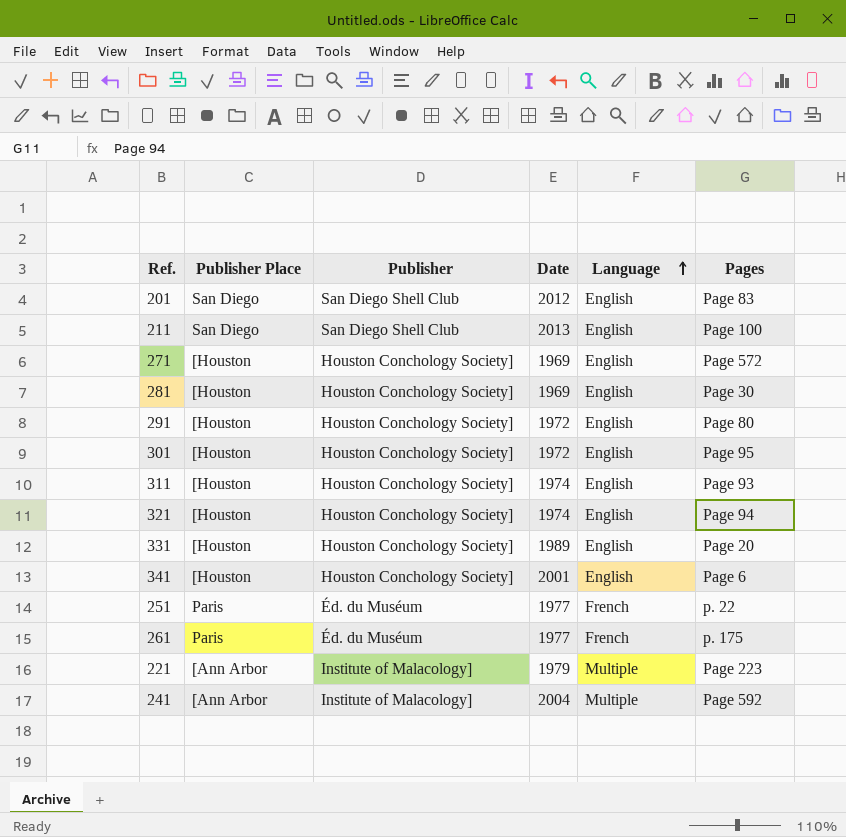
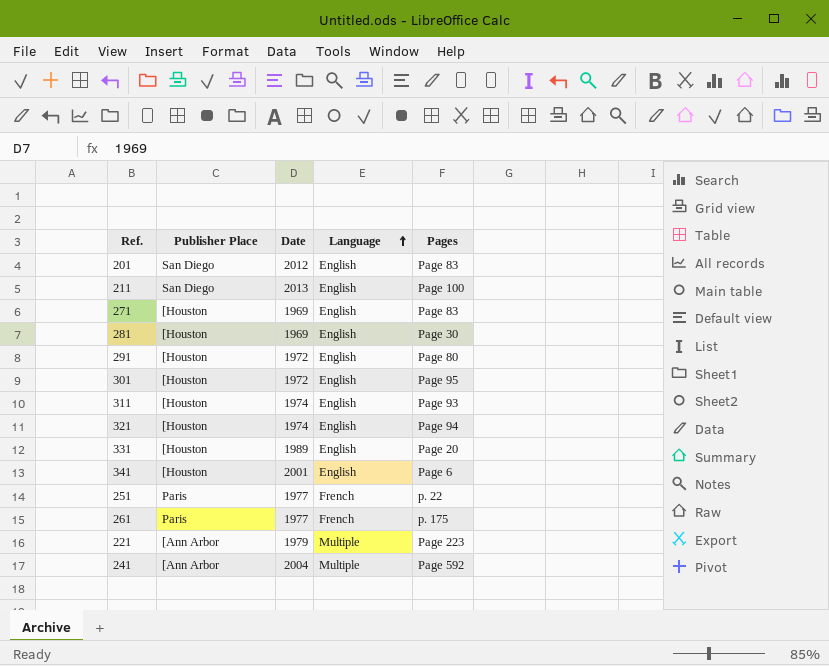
column Publisher | position: 3 -> none
271 | Pages: Page 572 -> Page 83

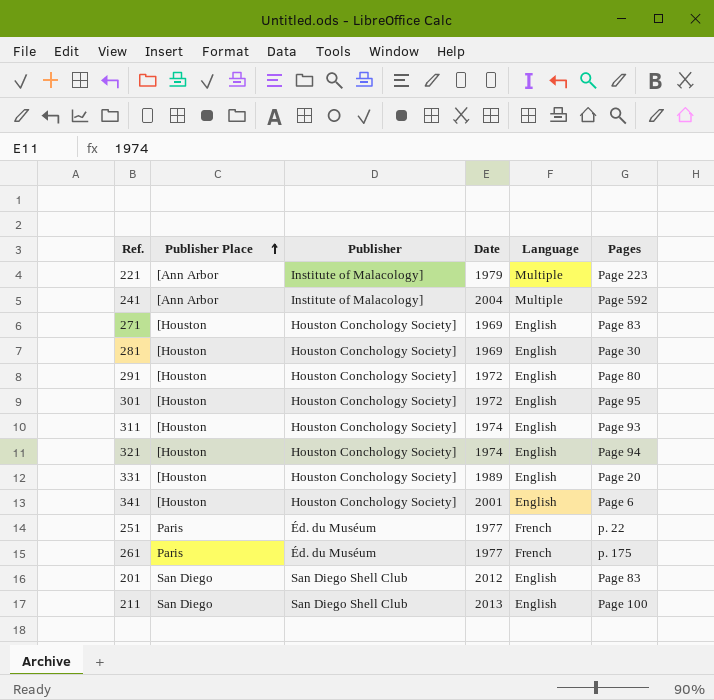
row order: Language ascending -> Publisher Place ascending
column Publisher | position: none -> 3

